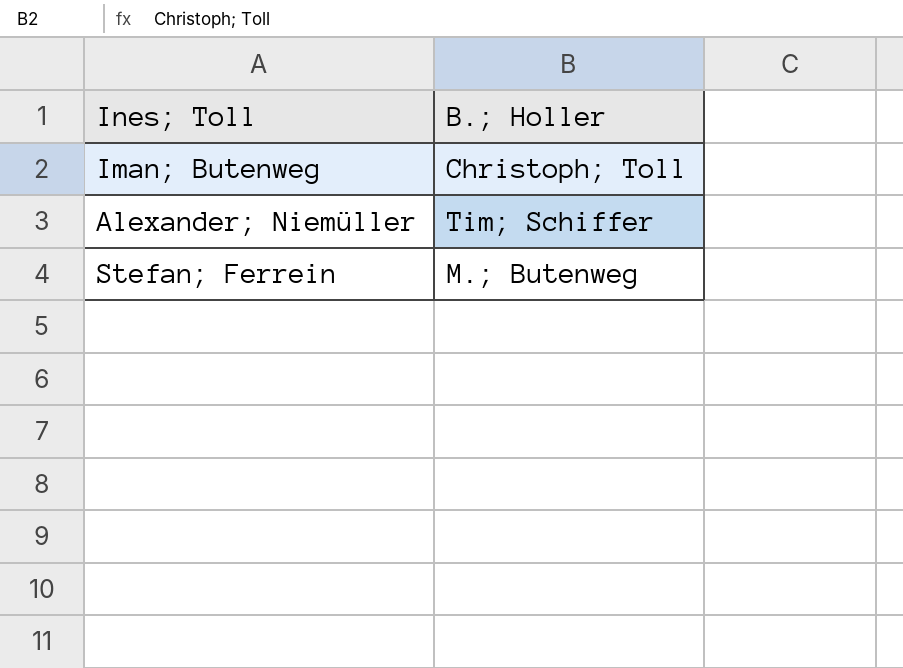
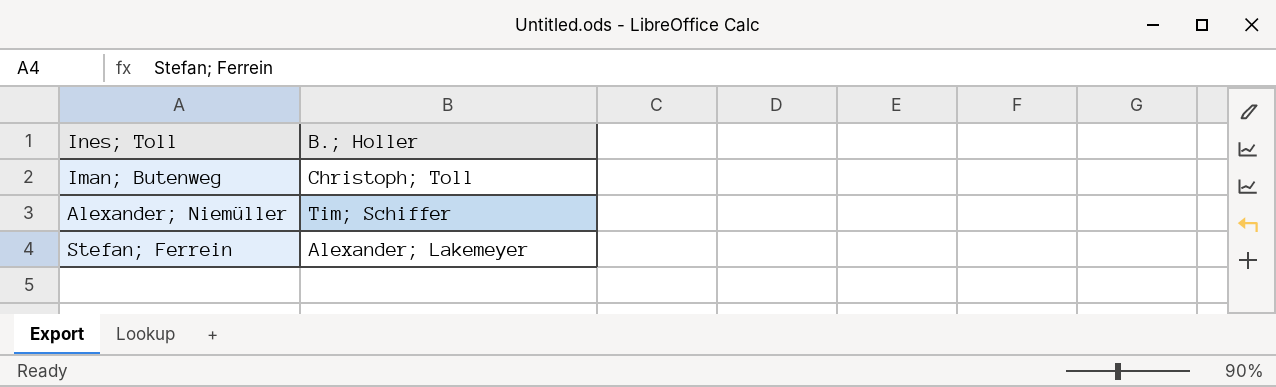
Stefan; Ferrein | B.; Holler: M.; Butenweg -> Alexander; Lakemeyer

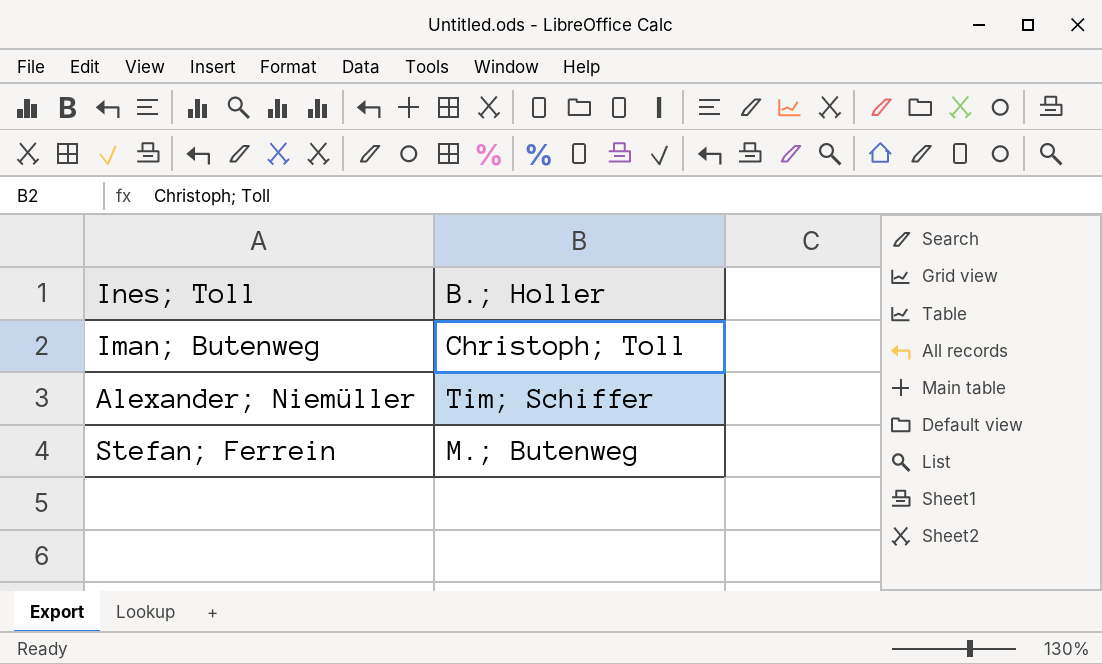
Stefan; Ferrein | B.; Holler: Alexander; Lakemeyer -> M.; Butenweg

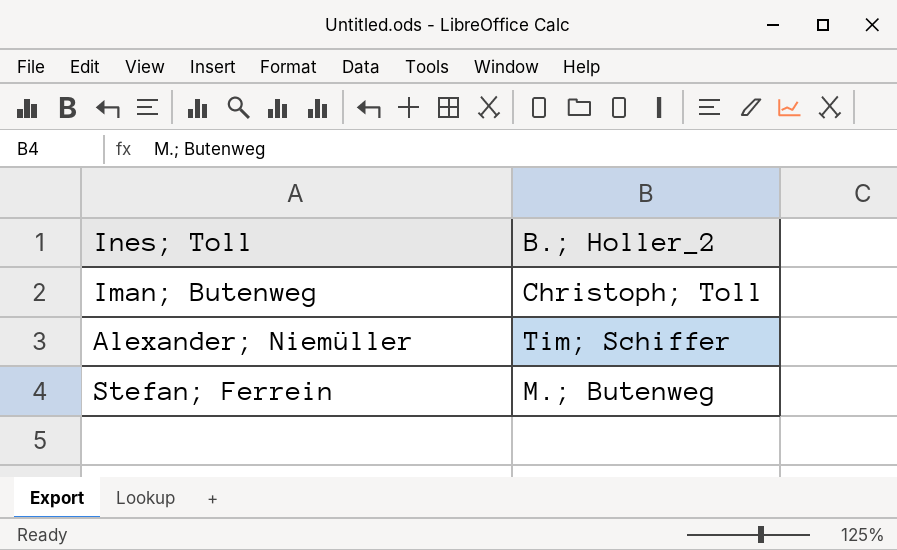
column name: B.; Holler -> B.; Holler_2

